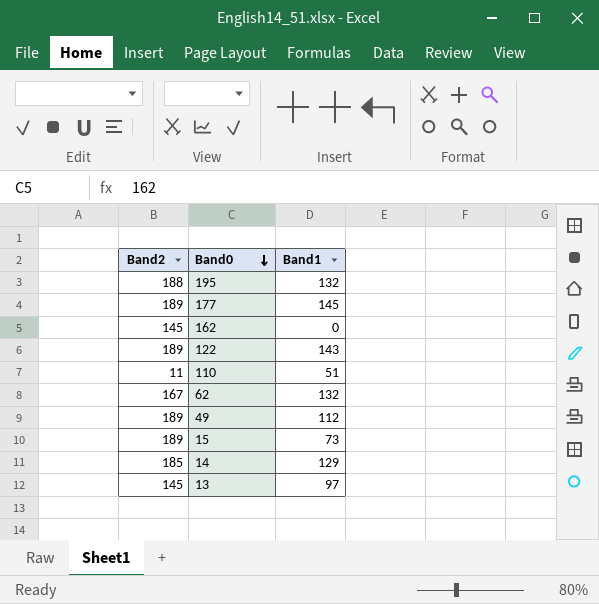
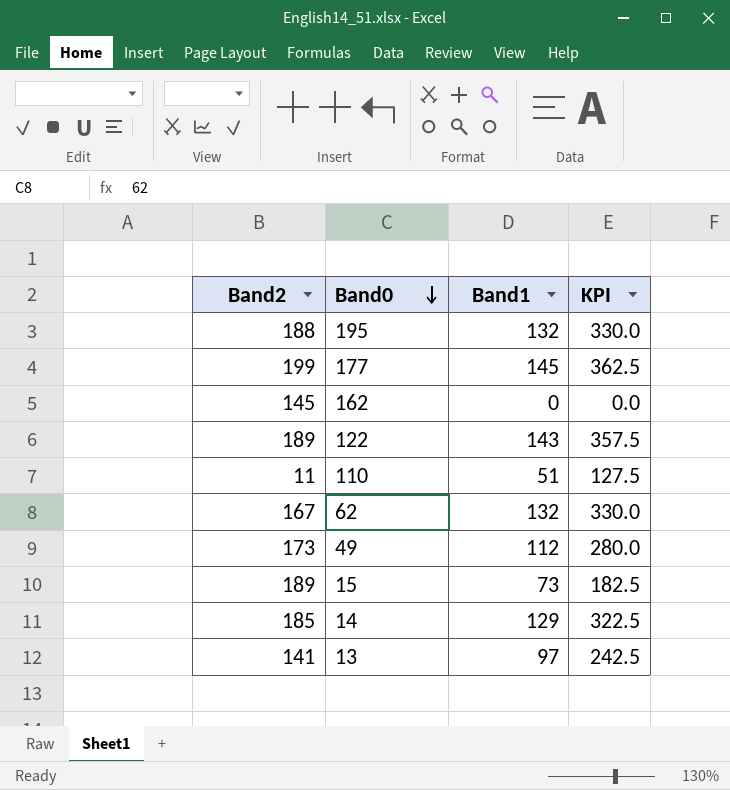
column KPI | formula: none -> [Band1] * 2.5
177 | Band2: 189 -> 199
49 | Band2: 189 -> 173
13 | Band2: 145 -> 141

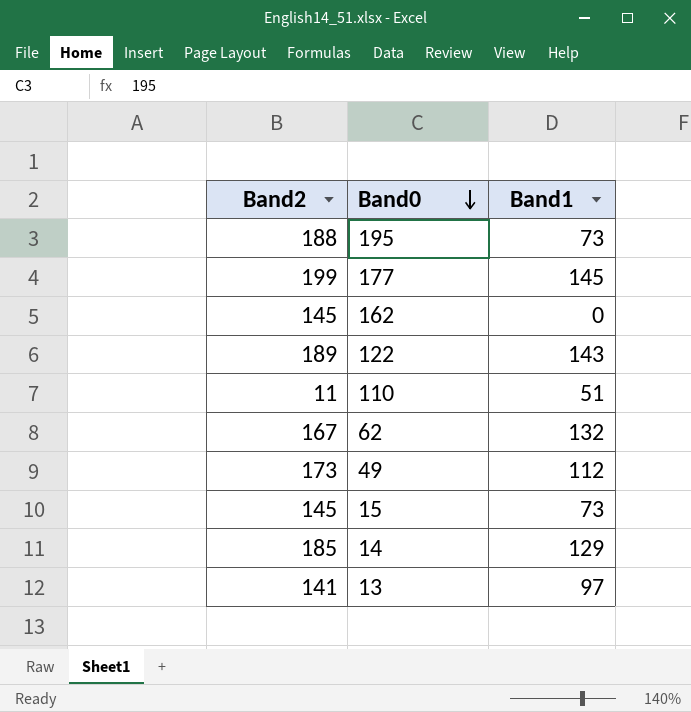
column KPI | formula: [Band1] * 2.5 -> none
195 | Band1: 132 -> 73
15 | Band2: 189 -> 145

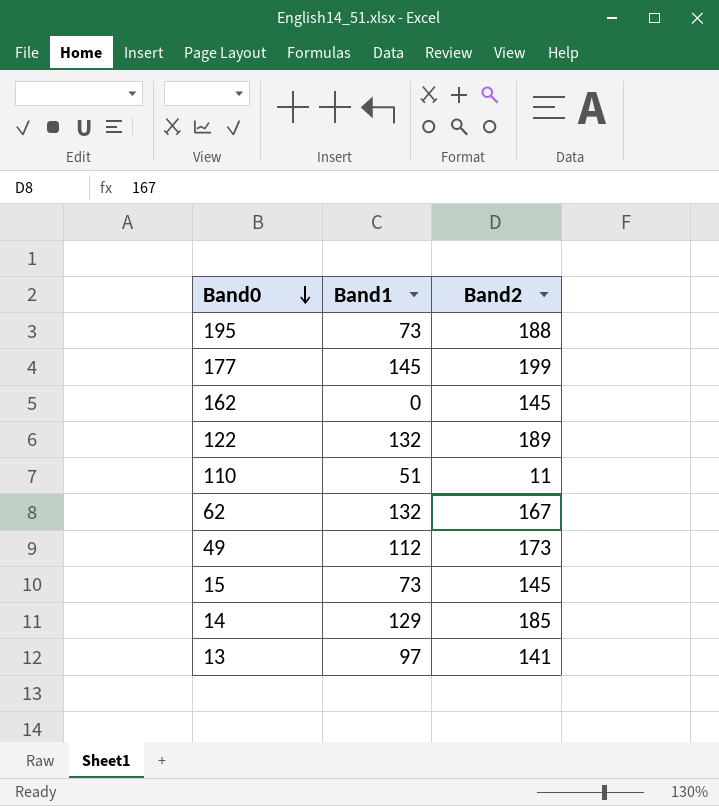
column Band2 | position: 1 -> 3
122 | Band1: 143 -> 132

